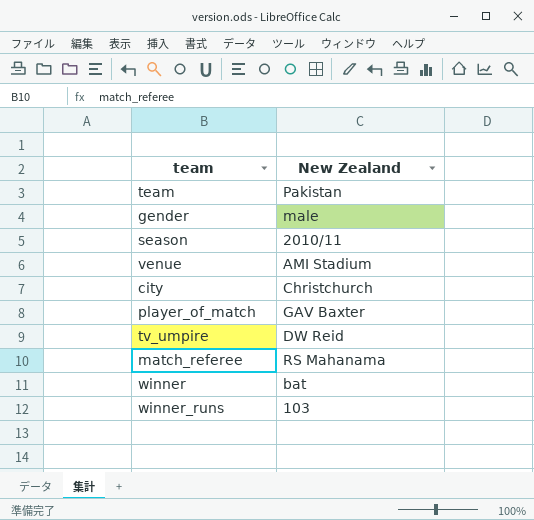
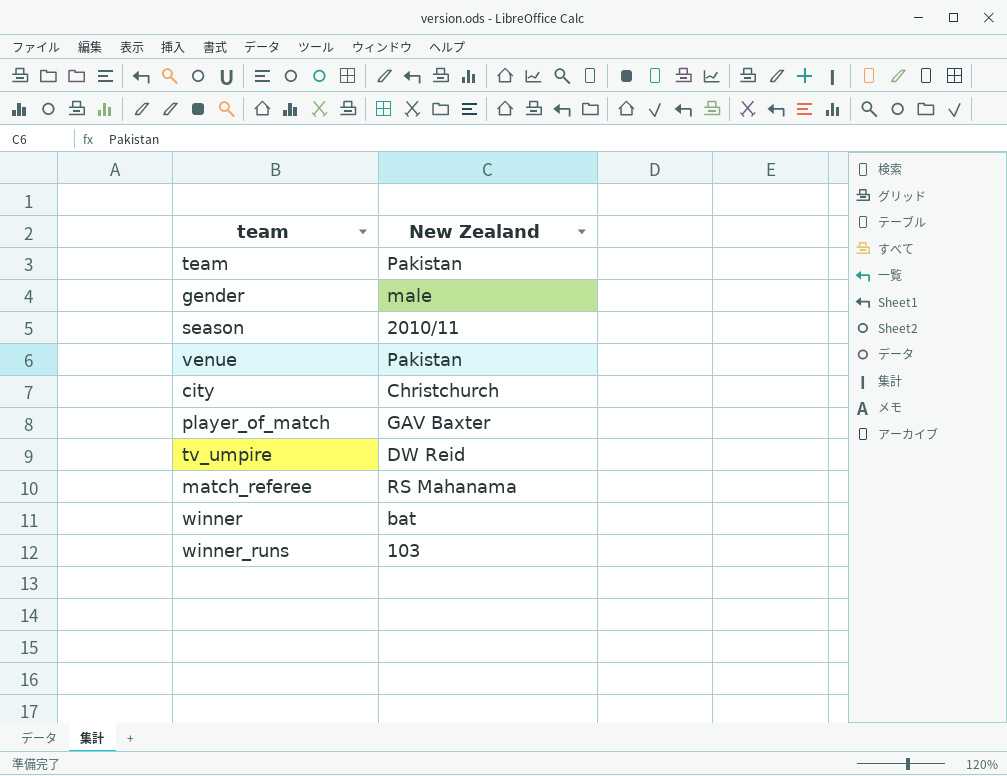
venue | New Zealand: AMI Stadium -> Pakistan

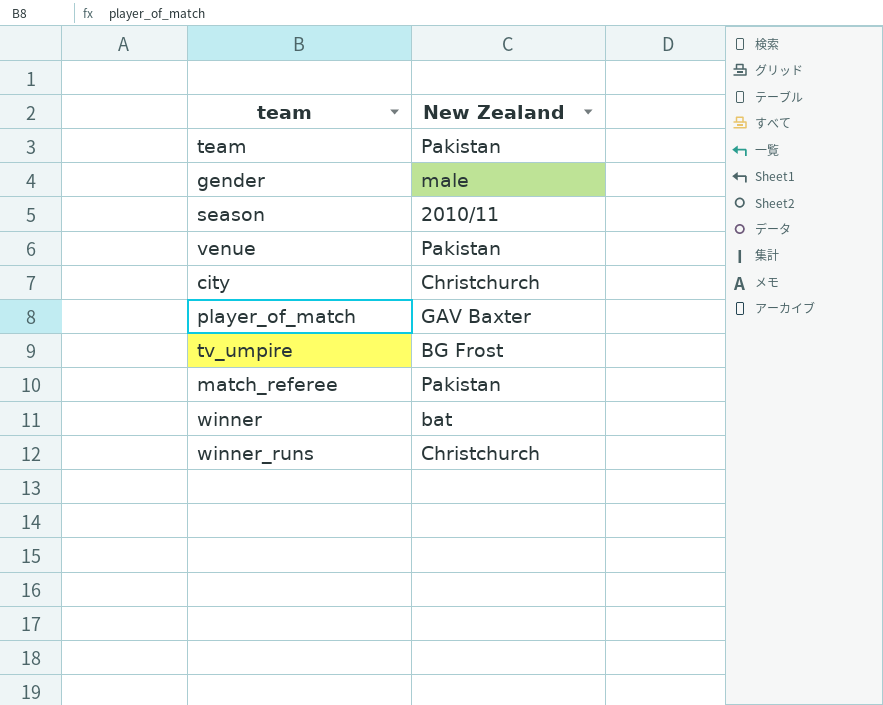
tv_umpire | New Zealand: DW Reid -> BG Frost
match_referee | New Zealand: RS Mahanama -> Pakistan
winner_runs | New Zealand: 103 -> Christchurch

